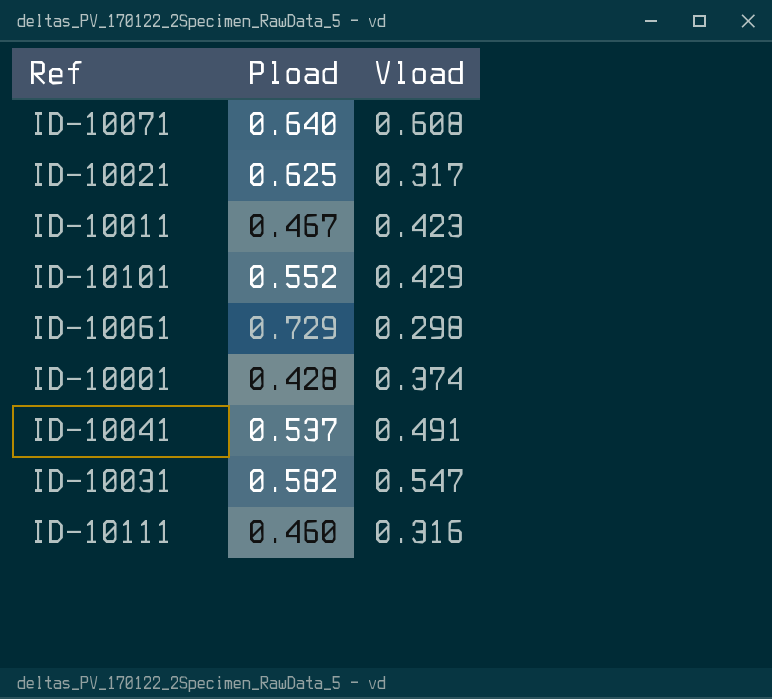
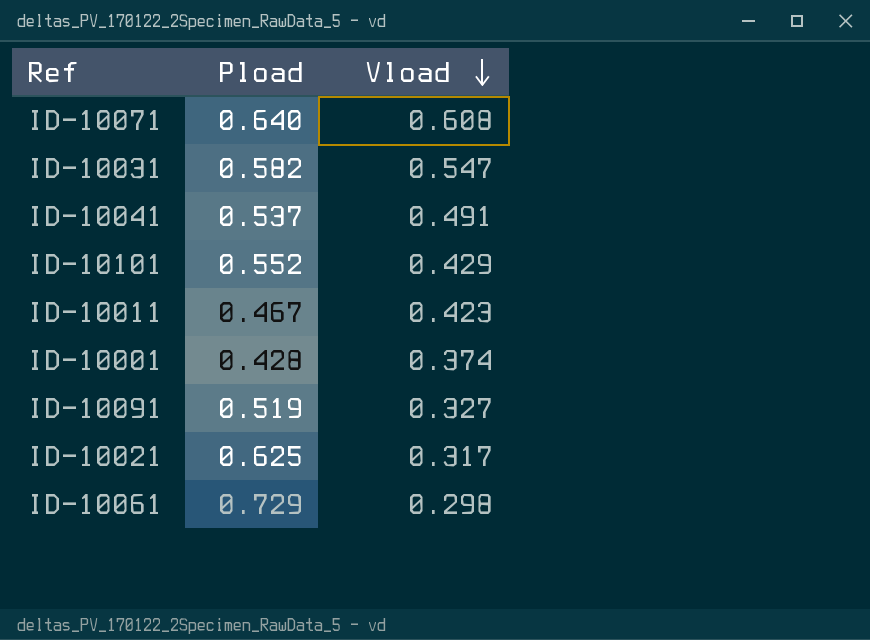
row order: none -> Vload descending
row ID-10111: 0.460 | 0.316 -> none
row ID-10091: none -> 0.519 | 0.327

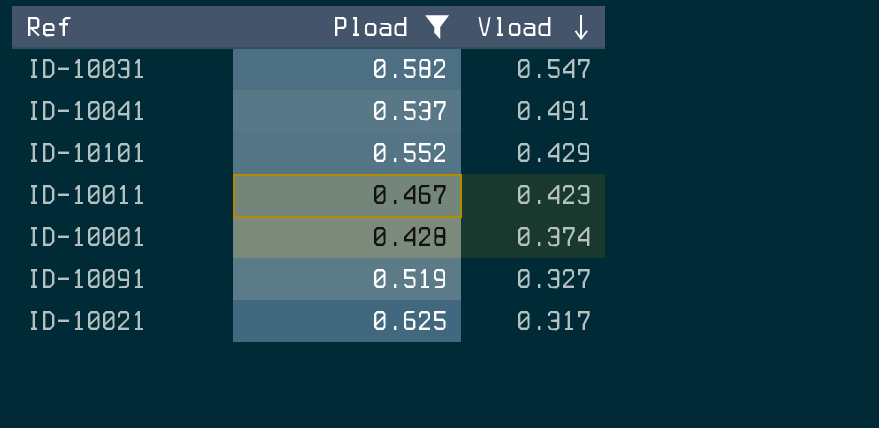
filter: none -> Pload <= 0.625

